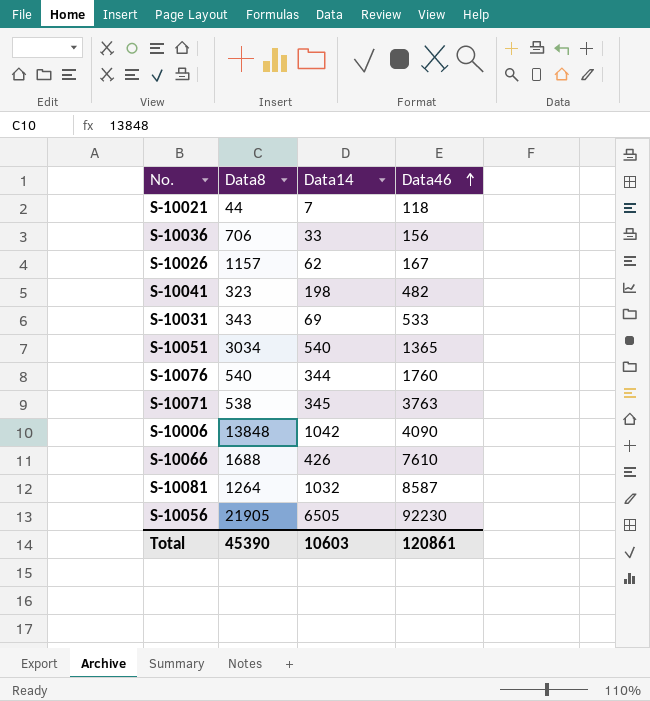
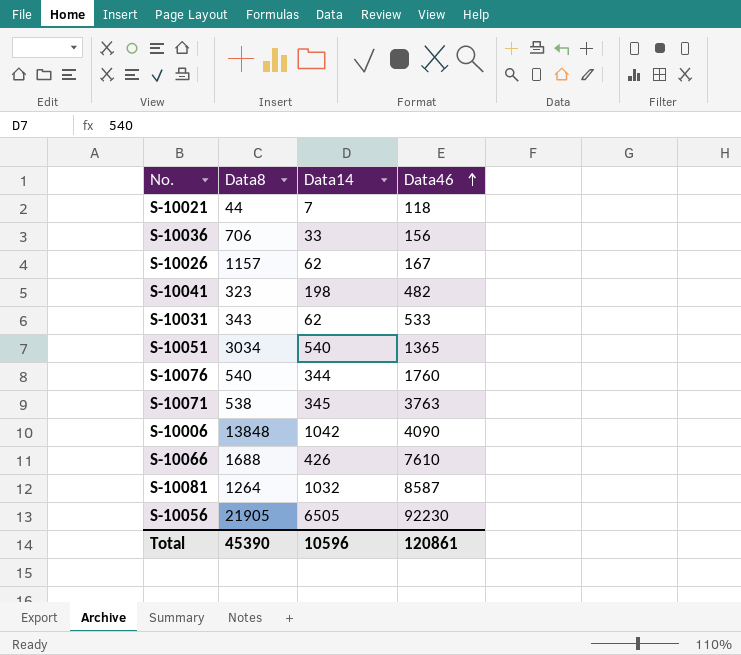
S-10031 | Data14: 69 -> 62
Total | Data14: 10603 -> 10596

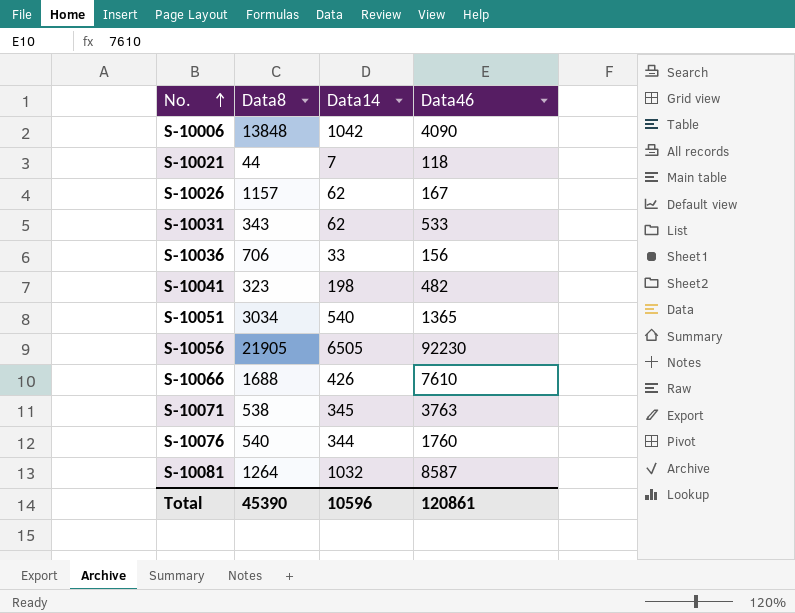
row order: Data46 ascending -> No. ascending

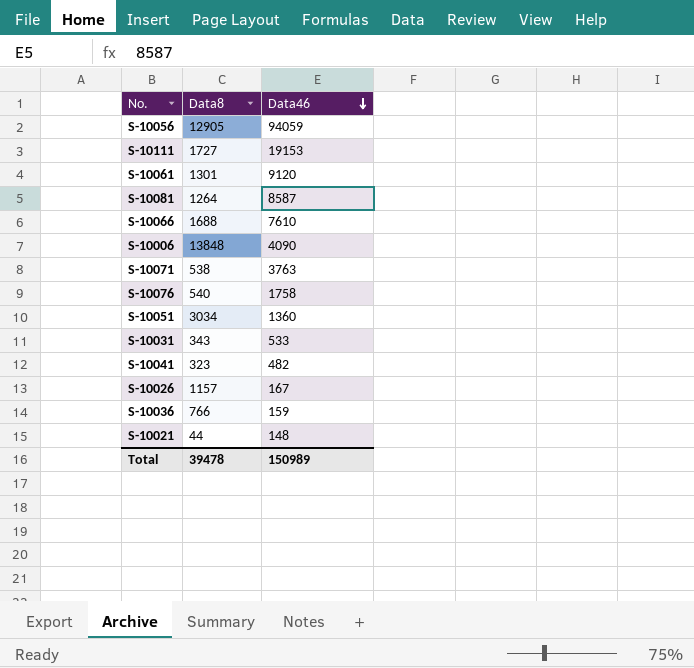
row order: No. ascending -> Data46 descending
column Data14 | position: 3 -> none
S-10056 | Data8: 21905 -> 12905
S-10056 | Data46: 92230 -> 94059
row S-10111: none -> 1727 | 19153
row S-10061: none -> 1301 | 9120
S-10076 | Data46: 1760 -> 1758
S-10051 | Data46: 1365 -> 1360
S-10036 | Data8: 706 -> 766
S-10036 | Data46: 156 -> 159
S-10021 | Data46: 118 -> 148
Total | Data8: 45390 -> 39478
Total | Data46: 120861 -> 150989

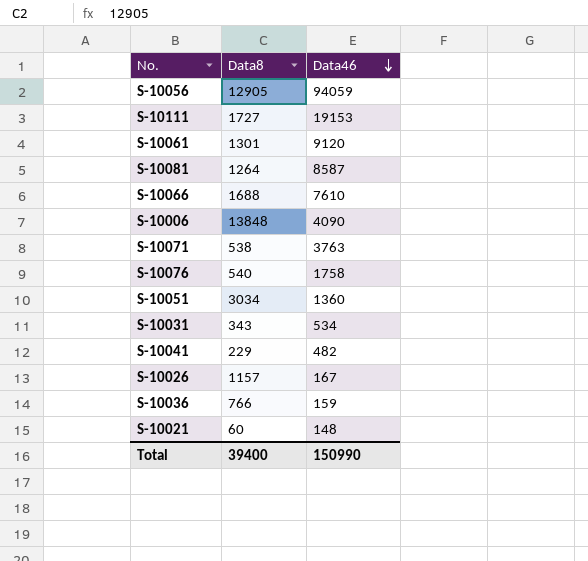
S-10031 | Data46: 533 -> 534
S-10041 | Data8: 323 -> 229
S-10021 | Data8: 44 -> 60
Total | Data8: 39478 -> 39400
Total | Data46: 150989 -> 150990

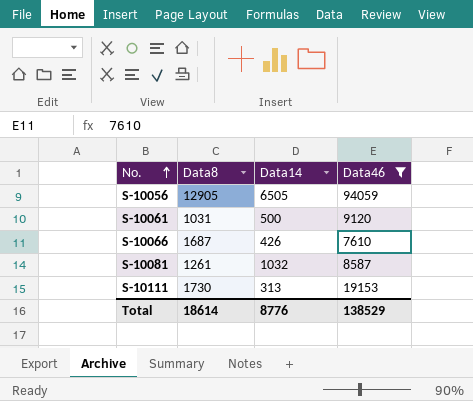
filter: none -> Data46 >= 7610
row order: Data46 descending -> No. ascending
column Data14 | position: none -> 3
S-10061 | Data8: 1301 -> 1031
S-10066 | Data8: 1688 -> 1687
S-10081 | Data8: 1264 -> 1261
S-10111 | Data8: 1727 -> 1730
Total | Data8: 39400 -> 18614
Total | Data46: 150990 -> 138529

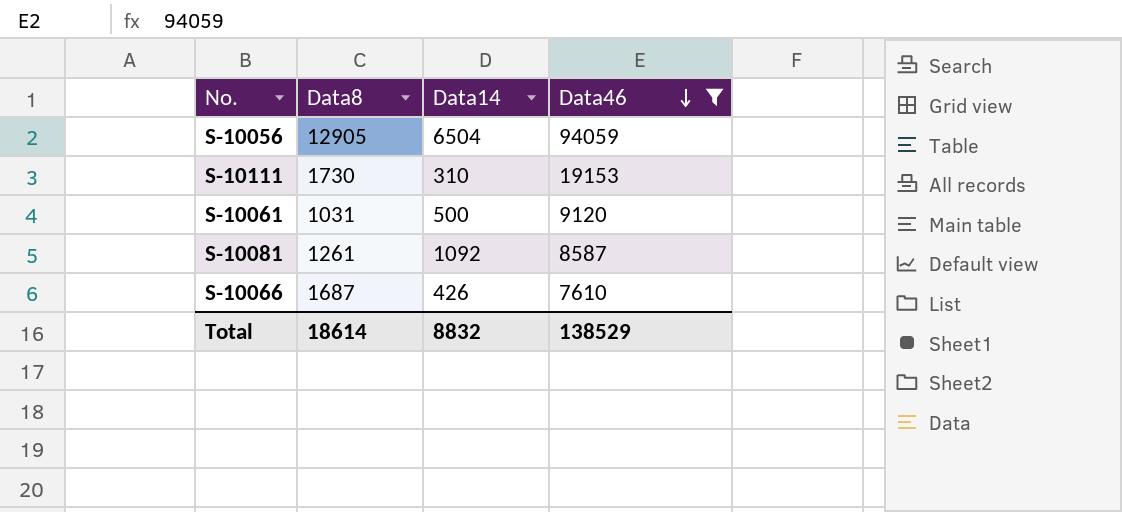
row order: No. ascending -> Data46 descending
S-10056 | Data14: 6505 -> 6504
S-10111 | Data14: 313 -> 310
S-10081 | Data14: 1032 -> 1092
Total | Data14: 8776 -> 8832

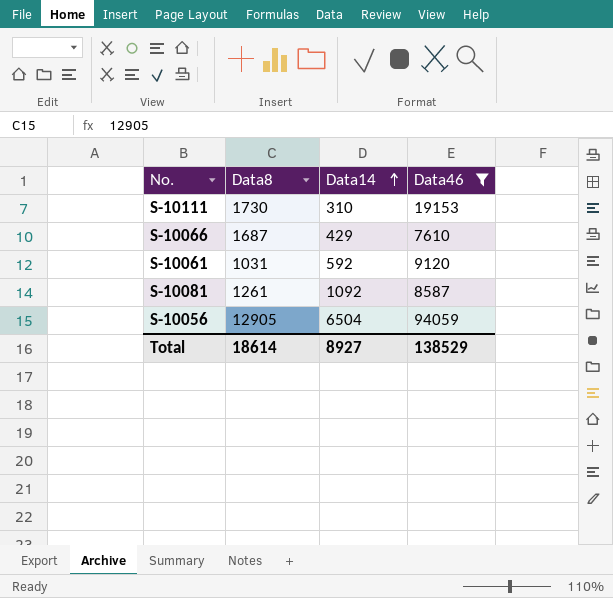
row order: Data46 descending -> Data14 ascending
S-10066 | Data14: 426 -> 429
S-10061 | Data14: 500 -> 592
Total | Data14: 8832 -> 8927

